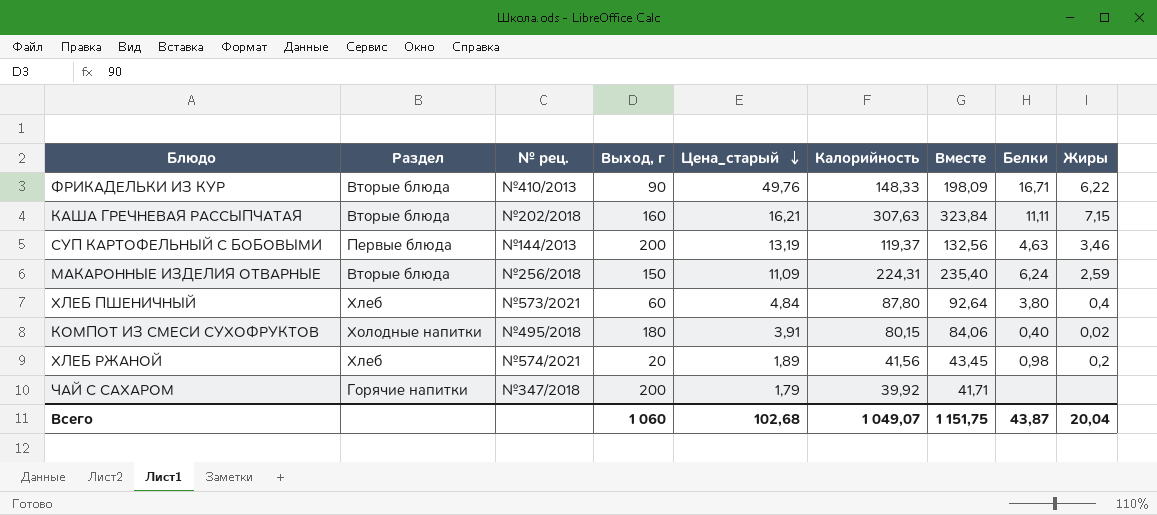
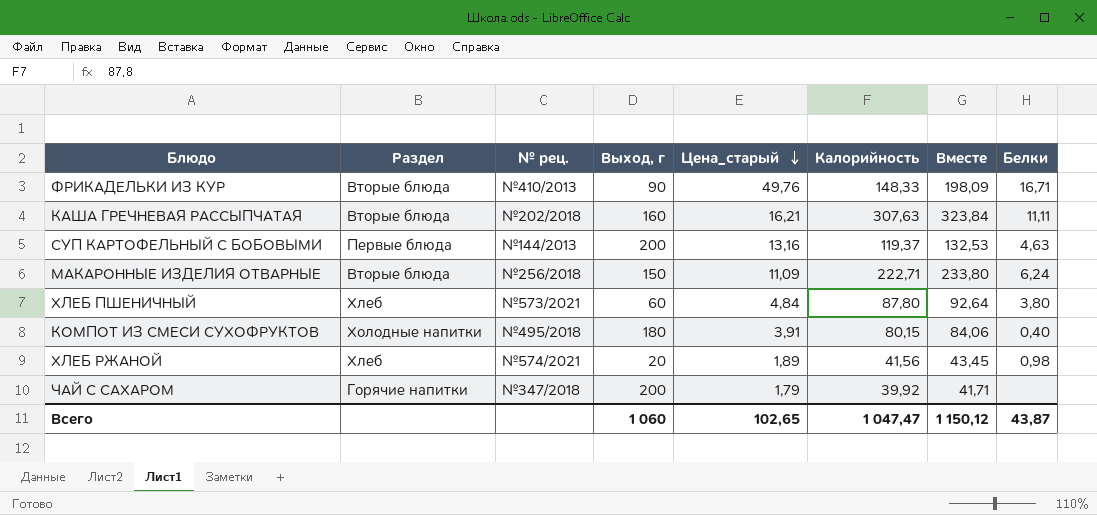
column Жиры | position: 9 -> none
СУП КАРТОФЕЛЬНЫЙ С БОБОВЫМИ | Цена_старый: 13,19 -> 13,16
СУП КАРТОФЕЛЬНЫЙ С БОБОВЫМИ | Вместе: 132,56 -> 132,53
МАКАРОННЫЕ ИЗДЕЛИЯ ОТВАРНЫЕ | Калорийность: 224,31 -> 222,71
МАКАРОННЫЕ ИЗДЕЛИЯ ОТВАРНЫЕ | Вместе: 235,40 -> 233,80
Всего | Цена_старый: 102,68 -> 102,65
Всего | Калорийность: 1 049,07 -> 1 047,47
Всего | Вместе: 1 151,75 -> 1 150,12

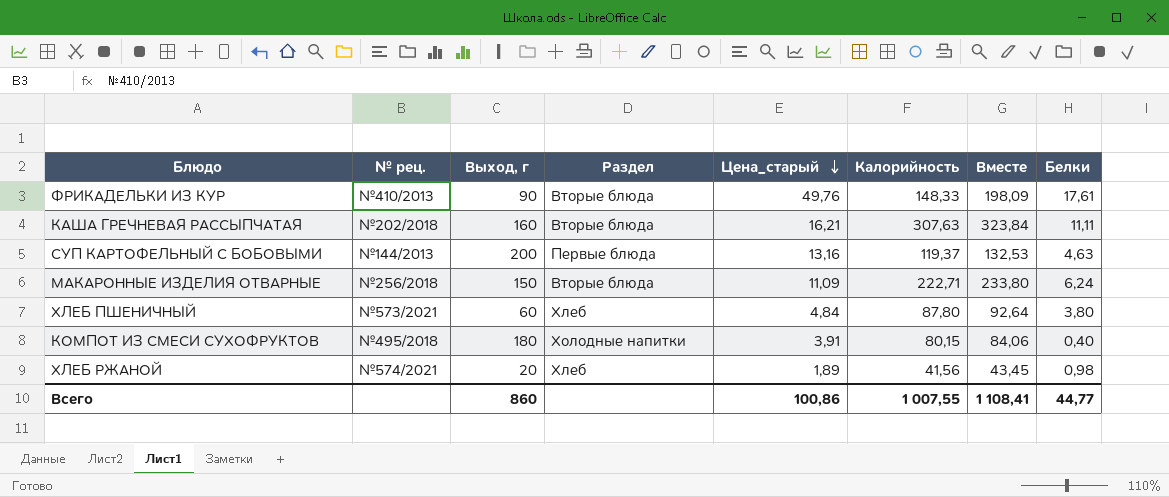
column Раздел | position: 2 -> 4
row ЧАЙ С САХАРОМ: Горячие напитки | №347/2018 | 200 | 1,79 | 39,92 | 41,71 | none -> none
ФРИКАДЕЛЬКИ ИЗ КУР | Белки: 16,71 -> 17,61
Всего | Выход, г: 1 060 -> 860
Всего | Цена_старый: 102,65 -> 100,86
Всего | Калорийность: 1 047,47 -> 1 007,55
Всего | Вместе: 1 150,12 -> 1 108,41
Всего | Белки: 43,87 -> 44,77

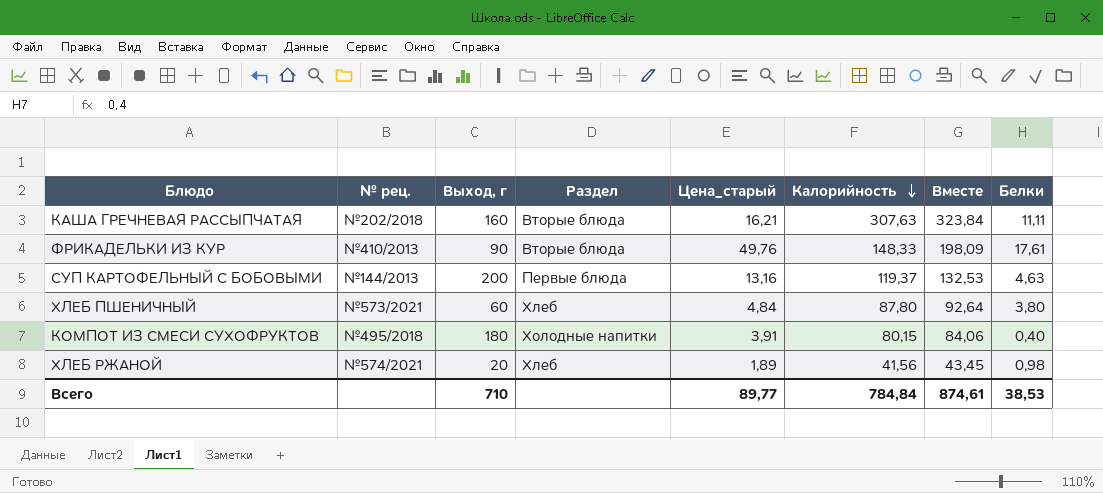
row order: Цена_старый descending -> Калорийность descending
row МАКАРОННЫЕ ИЗДЕЛИЯ ОТВАРНЫЕ: №256/2018 | 150 | Вторые блюда | 11,09 | 222,71 | 233,80 | 6,24 -> none
Всего | Выход, г: 860 -> 710
Всего | Цена_старый: 100,86 -> 89,77
Всего | Калорийность: 1 007,55 -> 784,84
Всего | Вместе: 1 108,41 -> 874,61
Всего | Белки: 44,77 -> 38,53

